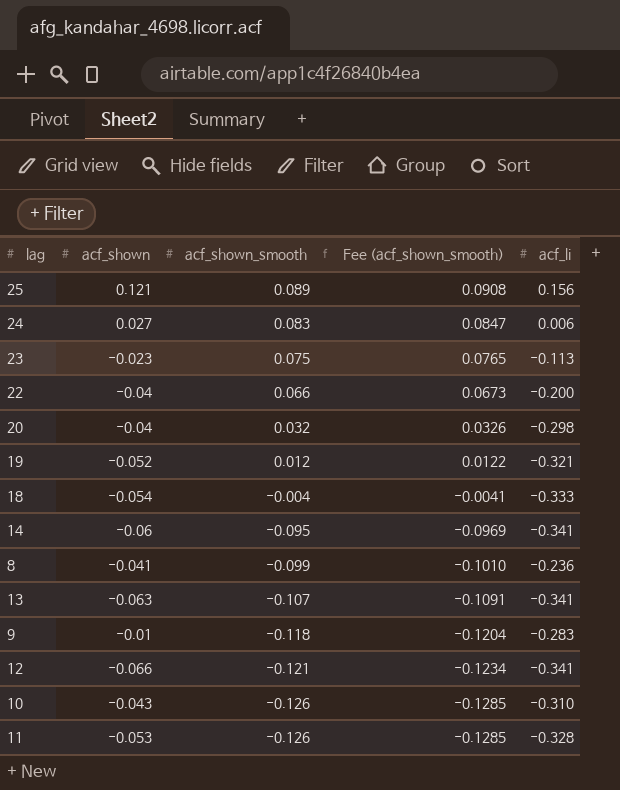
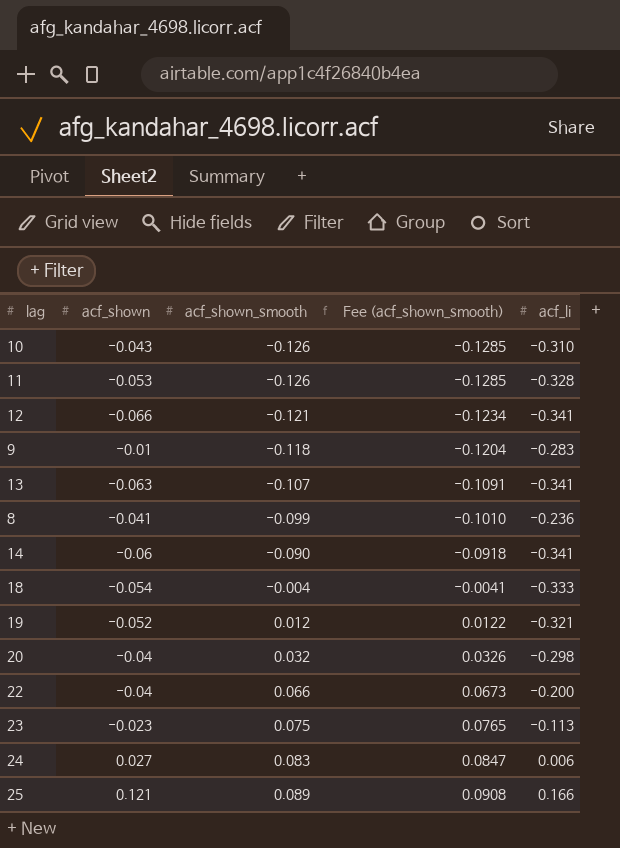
row order: acf_shown_smooth descending -> acf_shown_smooth ascending
14 | acf_shown_smooth: -0.095 -> -0.090
14 | Fee (acf_shown_smooth): -0.0969 -> -0.0918
25 | acf_li: 0.156 -> 0.166

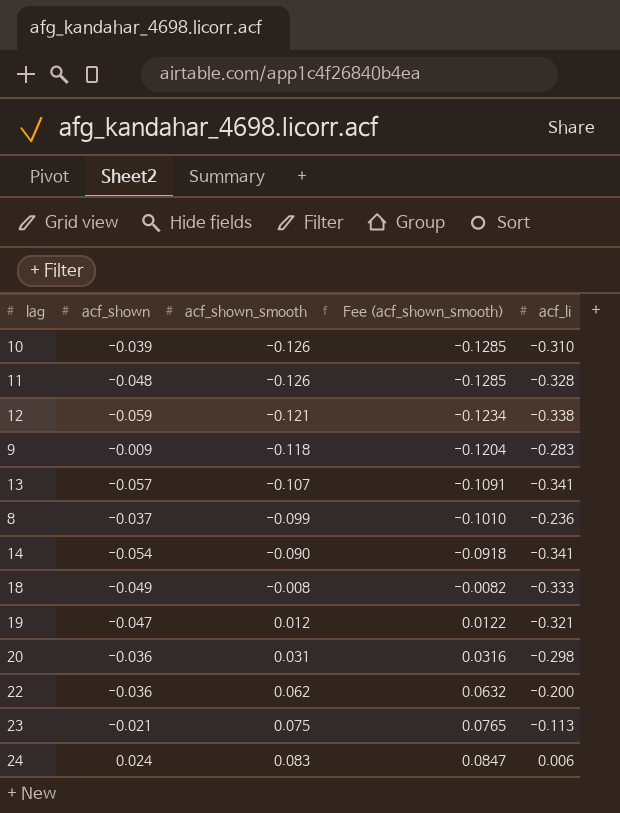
row 25: 0.121 | 0.089 | 0.0908 | 0.166 -> none
10 | acf_shown: -0.043 -> -0.039
11 | acf_shown: -0.053 -> -0.048
12 | acf_shown: -0.066 -> -0.059
12 | acf_li: -0.341 -> -0.338
9 | acf_shown: -0.01 -> -0.009
13 | acf_shown: -0.063 -> -0.057
8 | acf_shown: -0.041 -> -0.037
14 | acf_shown: -0.06 -> -0.054
18 | acf_shown: -0.054 -> -0.049
18 | acf_shown_smooth: -0.004 -> -0.008
18 | Fee (acf_shown_smooth): -0.0041 -> -0.0082
19 | acf_shown: -0.052 -> -0.047
20 | acf_shown: -0.04 -> -0.036
20 | acf_shown_smooth: 0.032 -> 0.031
20 | Fee (acf_shown_smooth): 0.0326 -> 0.0316
22 | acf_shown: -0.04 -> -0.036
22 | acf_shown_smooth: 0.066 -> 0.062
22 | Fee (acf_shown_smooth): 0.0673 -> 0.0632
23 | acf_shown: -0.023 -> -0.021
24 | acf_shown: 0.027 -> 0.024

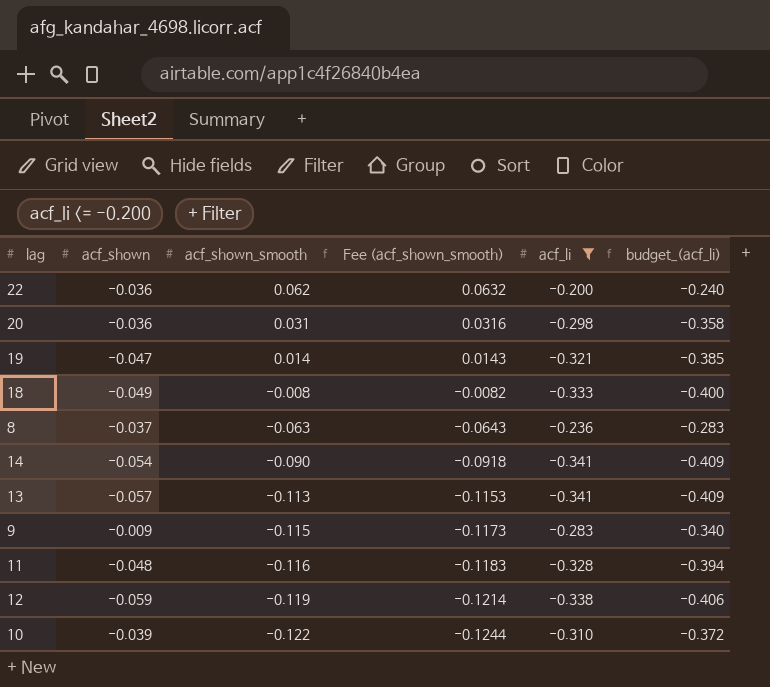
filter: none -> acf_li <= -0.200
row order: acf_shown_smooth ascending -> acf_shown_smooth descending
column budget_(acf_li) | formula: none -> [acf_li] * 1.2
19 | acf_shown_smooth: 0.012 -> 0.014
19 | Fee (acf_shown_smooth): 0.0122 -> 0.0143
8 | acf_shown_smooth: -0.099 -> -0.063
8 | Fee (acf_shown_smooth): -0.1010 -> -0.0643
13 | acf_shown_smooth: -0.107 -> -0.113
13 | Fee (acf_shown_smooth): -0.1091 -> -0.1153
9 | acf_shown_smooth: -0.118 -> -0.115
9 | Fee (acf_shown_smooth): -0.1204 -> -0.1173
11 | acf_shown_smooth: -0.126 -> -0.116
11 | Fee (acf_shown_smooth): -0.1285 -> -0.1183
12 | acf_shown_smooth: -0.121 -> -0.119
12 | Fee (acf_shown_smooth): -0.1234 -> -0.1214
10 | acf_shown_smooth: -0.126 -> -0.122
10 | Fee (acf_shown_smooth): -0.1285 -> -0.1244

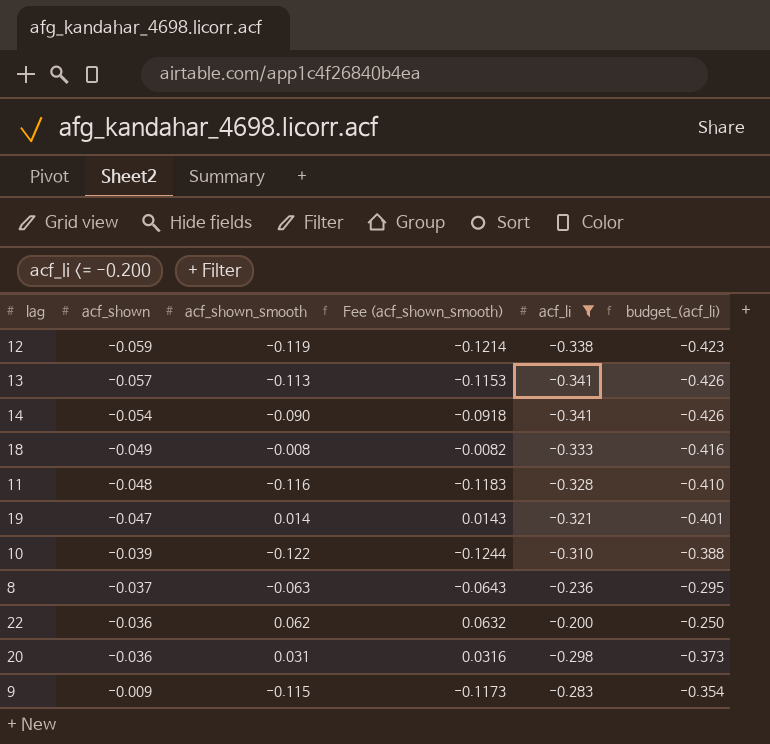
row order: acf_shown_smooth descending -> acf_shown ascending
column budget_(acf_li) | formula: [acf_li] * 1.2 -> [acf_li] * 1.25

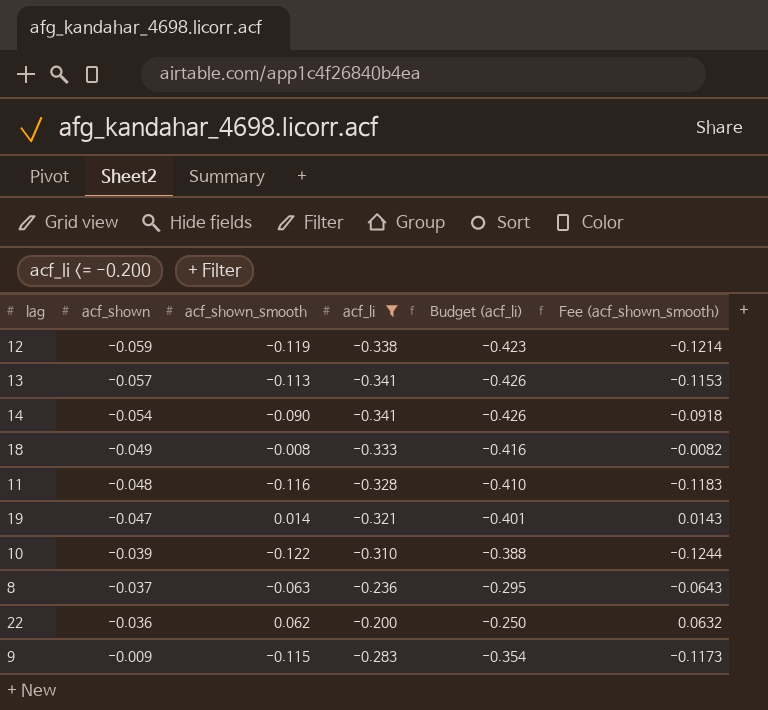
column name: budget_(acf_li) -> Budget (acf_li)
column Fee (acf_shown_smooth) | position: 4 -> 6
row 20: -0.036 | 0.031 | 0.0316 | -0.298 | -0.373 -> none

